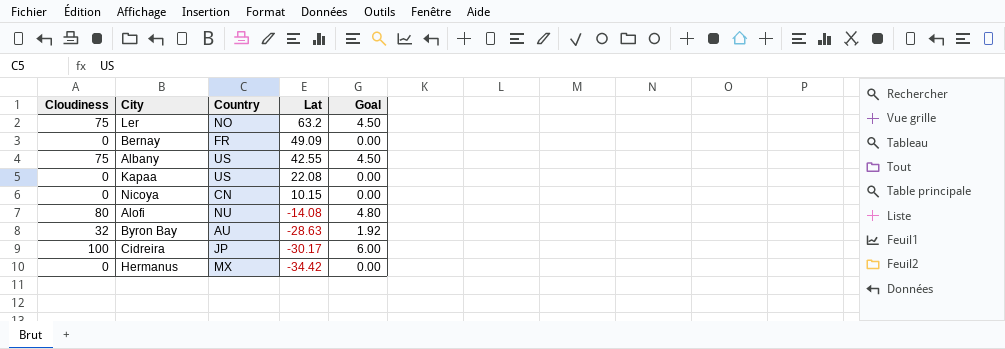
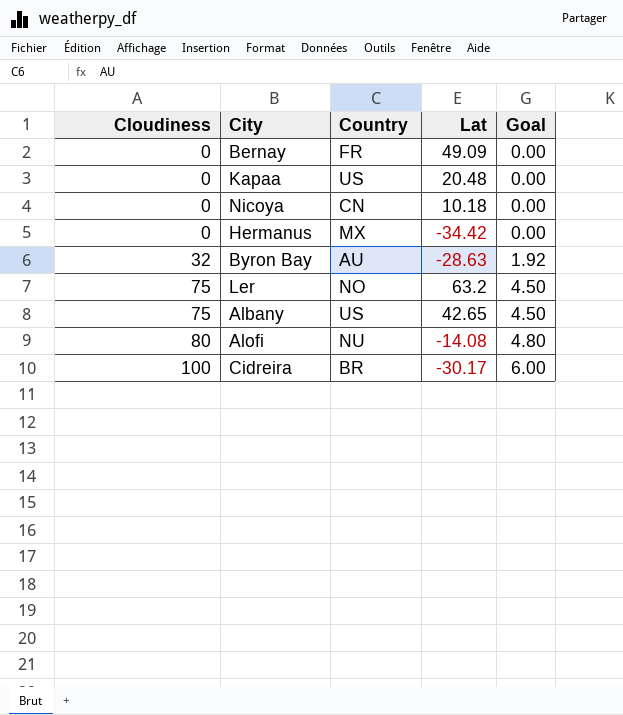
row order: Lat descending -> Cloudiness ascending
Kapaa | Lat: 22.08 -> 20.48
Nicoya | Lat: 10.15 -> 10.18
Albany | Lat: 42.55 -> 42.65
Cidreira | Country: JP -> BR

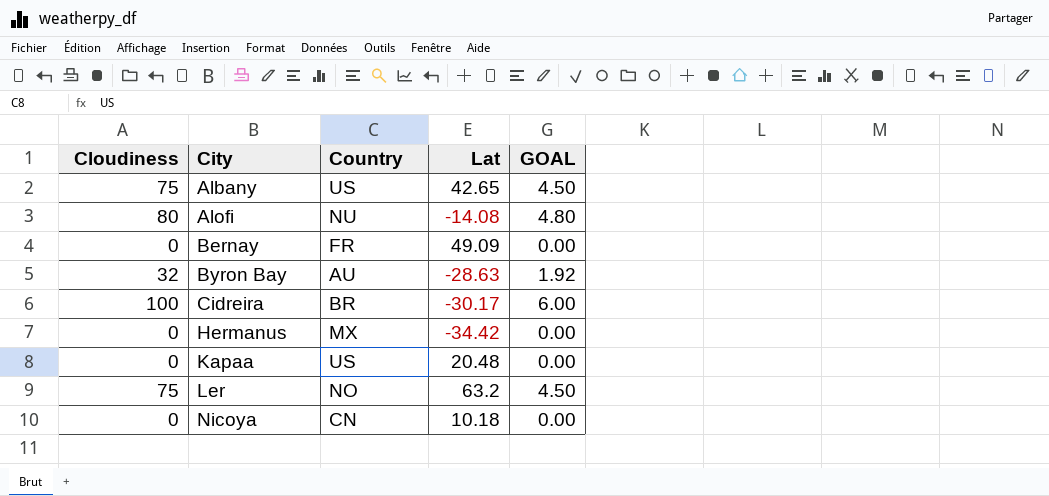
row order: Cloudiness ascending -> City ascending
column name: Goal -> GOAL

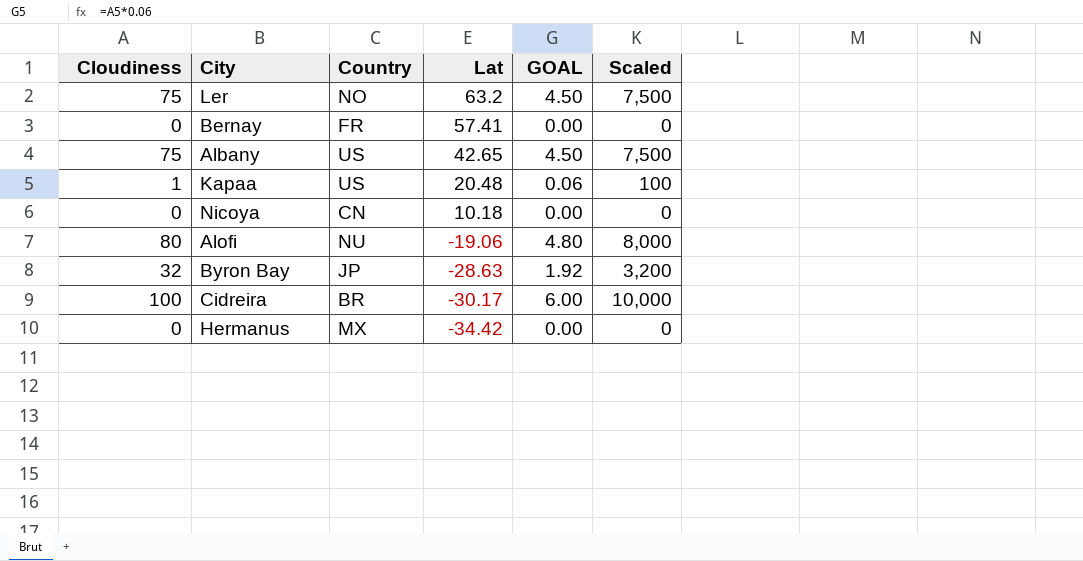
row order: City ascending -> Lat descending
column Scaled | formula: none -> [Cloudiness] * 100
Bernay | Lat: 49.09 -> 57.41
Kapaa | Cloudiness: 0 -> 1
Kapaa | GOAL: 0.00 -> 0.06
Alofi | Lat: -14.08 -> -19.06
Byron Bay | Country: AU -> JP

